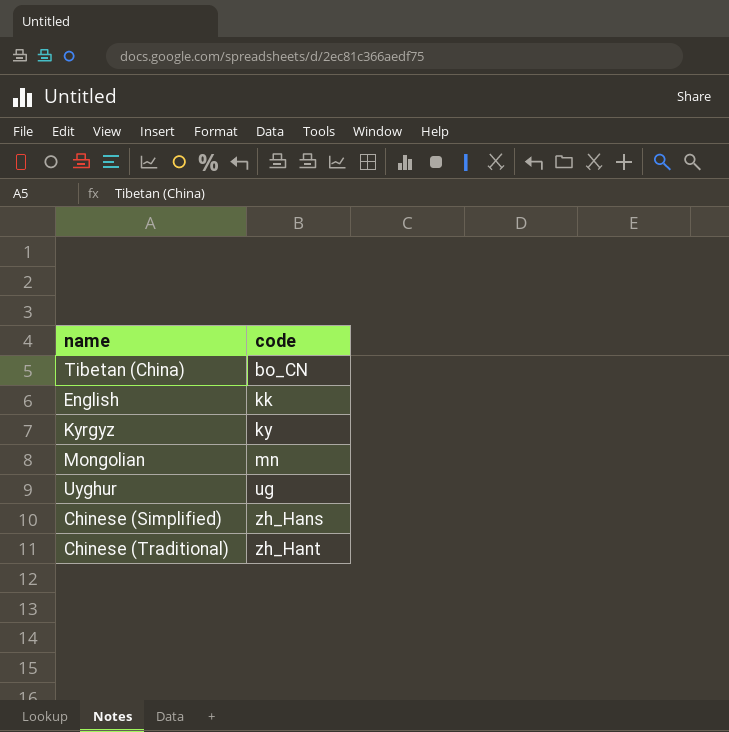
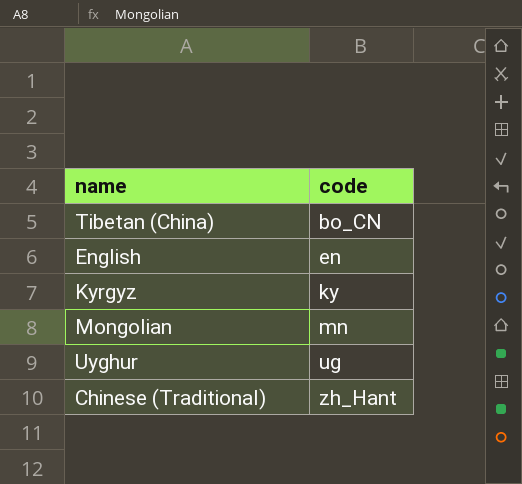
row Chinese (Simplified): zh_Hans -> none
English | code: kk -> en

